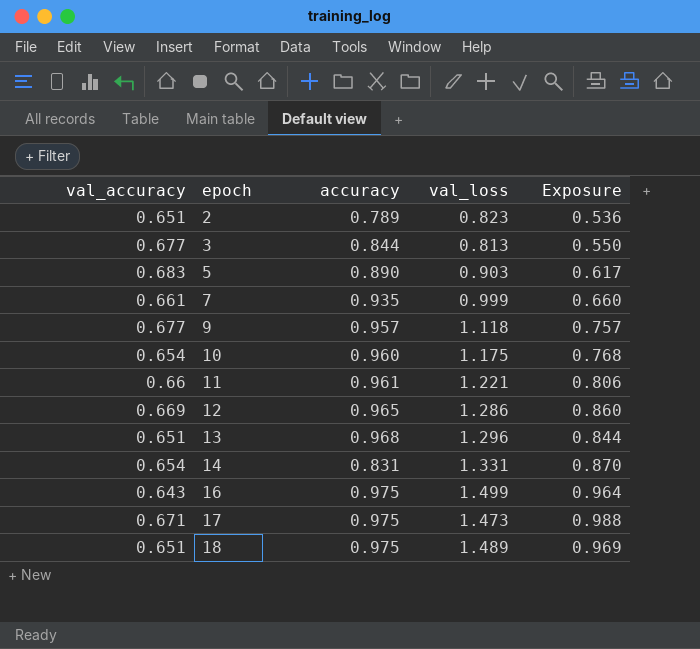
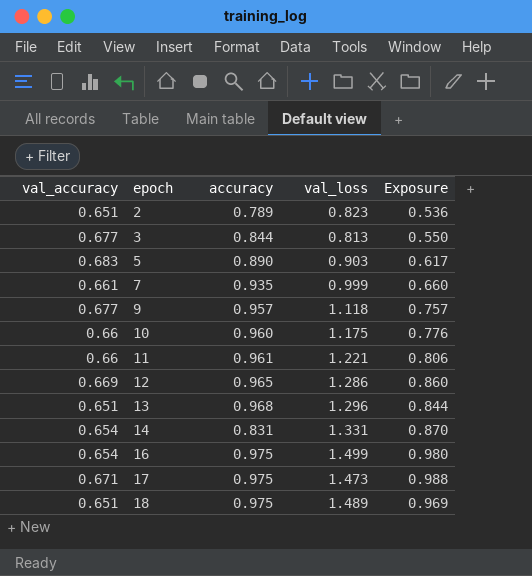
10 | val_accuracy: 0.654 -> 0.66
10 | Exposure: 0.768 -> 0.776
16 | val_accuracy: 0.643 -> 0.654
16 | Exposure: 0.964 -> 0.980

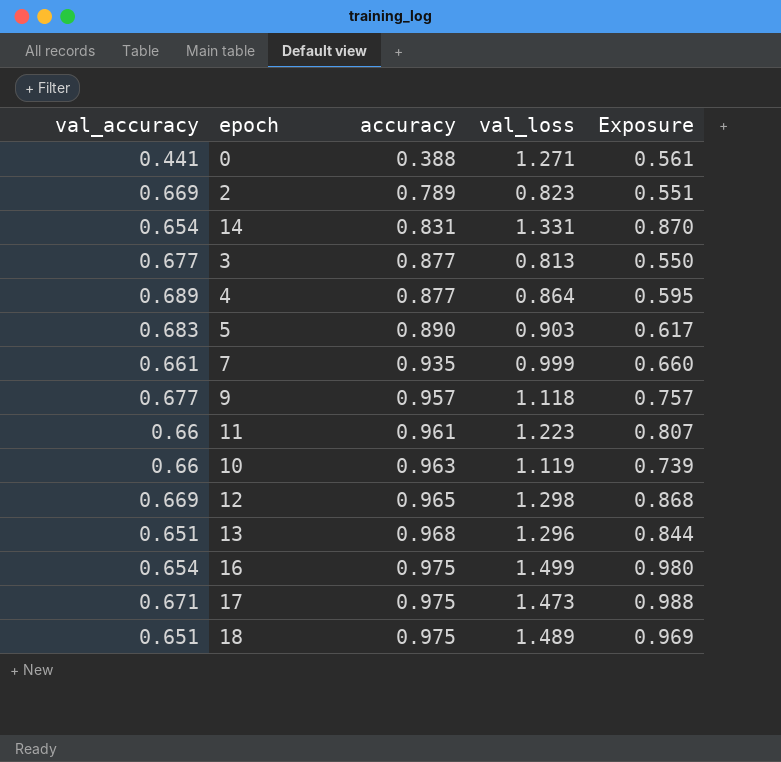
row order: epoch ascending -> accuracy ascending
row 0: none -> 0.441 | 0.388 | 1.271 | 0.561
2 | val_accuracy: 0.651 -> 0.669
2 | Exposure: 0.536 -> 0.551
3 | accuracy: 0.844 -> 0.877
row 4: none -> 0.689 | 0.877 | 0.864 | 0.595
11 | val_loss: 1.221 -> 1.223
11 | Exposure: 0.806 -> 0.807
10 | accuracy: 0.960 -> 0.963
10 | val_loss: 1.175 -> 1.119
10 | Exposure: 0.776 -> 0.739
12 | val_loss: 1.286 -> 1.298
12 | Exposure: 0.860 -> 0.868

